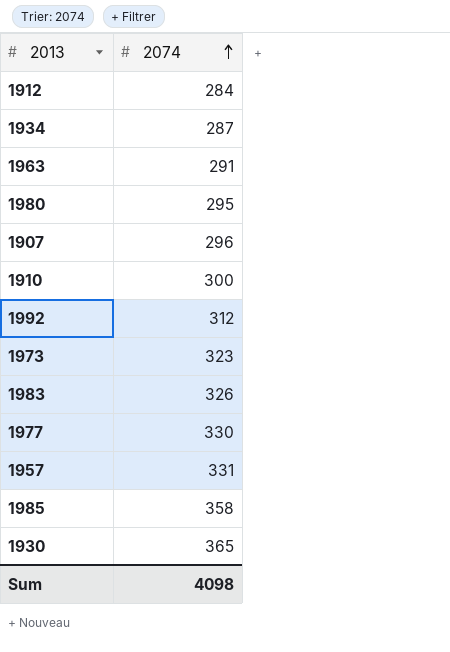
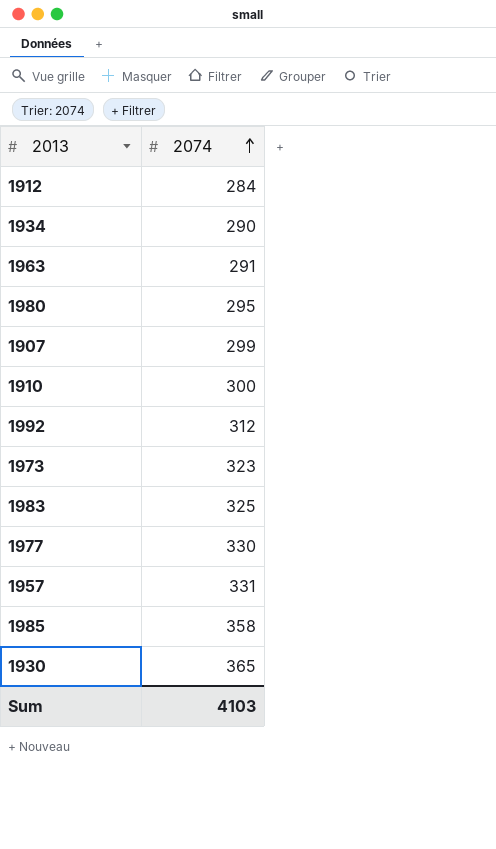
1934 | 2074: 287 -> 290
1907 | 2074: 296 -> 299
1983 | 2074: 326 -> 325
Sum | 2074: 4098 -> 4103

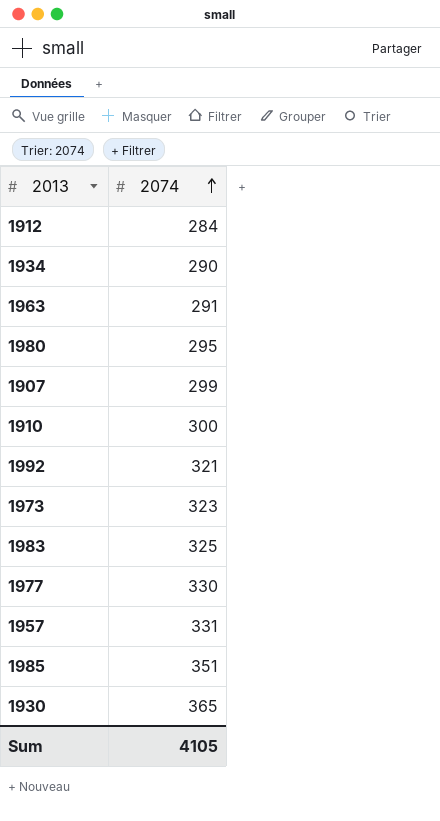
1992 | 2074: 312 -> 321
1985 | 2074: 358 -> 351
Sum | 2074: 4103 -> 4105

